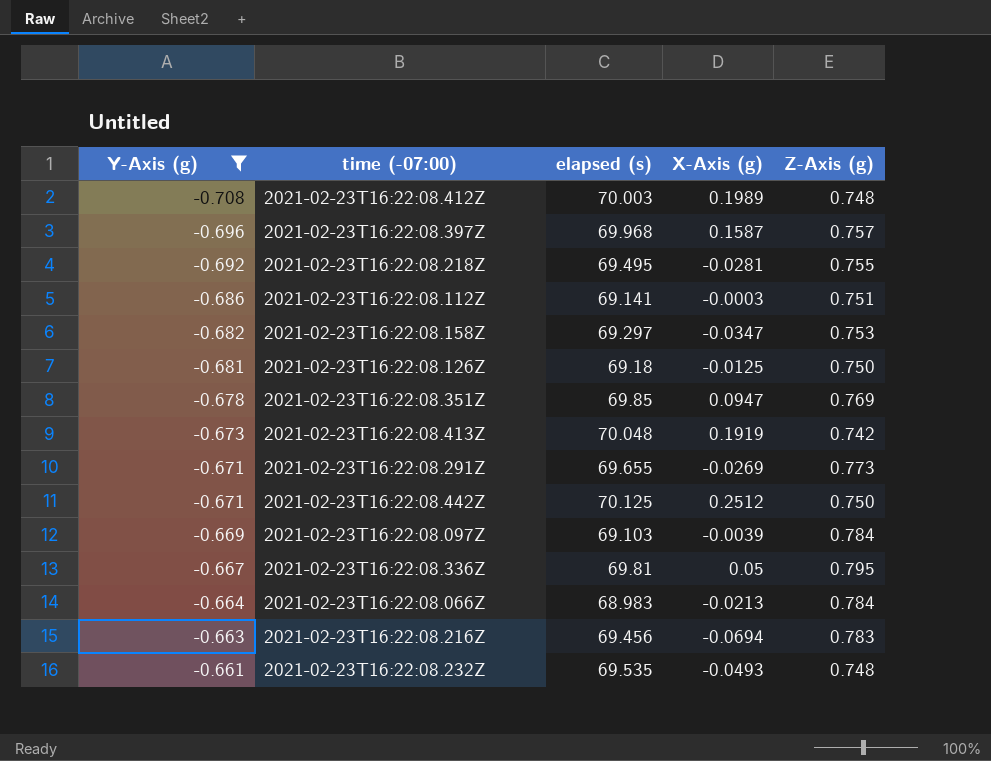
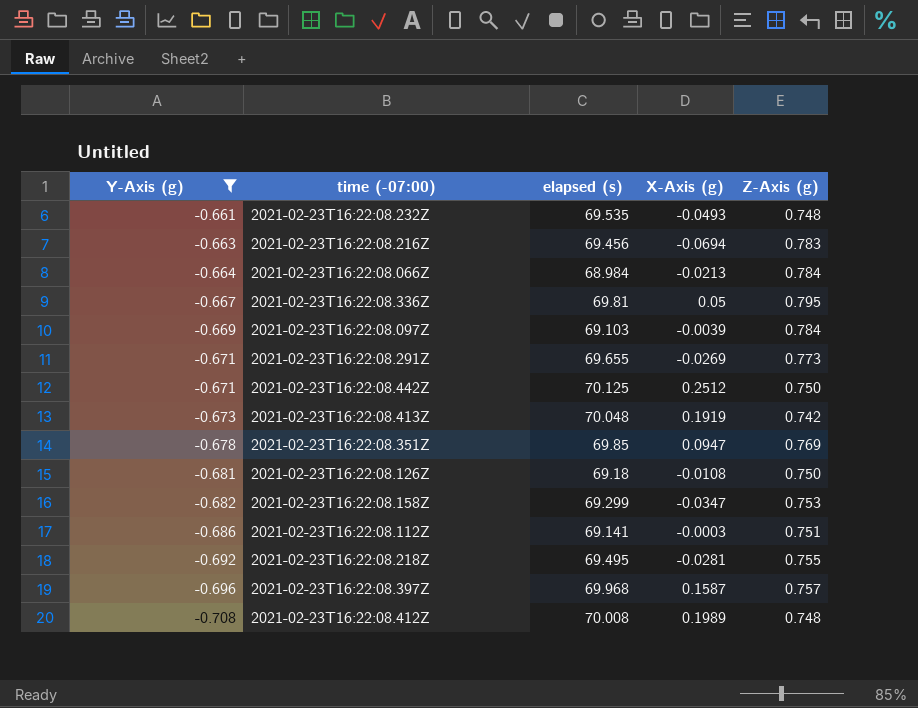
row order: Y-Axis (g) ascending -> Y-Axis (g) descending
2021-02-23T16:22:08.066Z | elapsed (s): 68.983 -> 68.984
2021-02-23T16:22:08.126Z | X-Axis (g): -0.0125 -> -0.0108
2021-02-23T16:22:08.158Z | elapsed (s): 69.297 -> 69.299
2021-02-23T16:22:08.412Z | elapsed (s): 70.003 -> 70.008

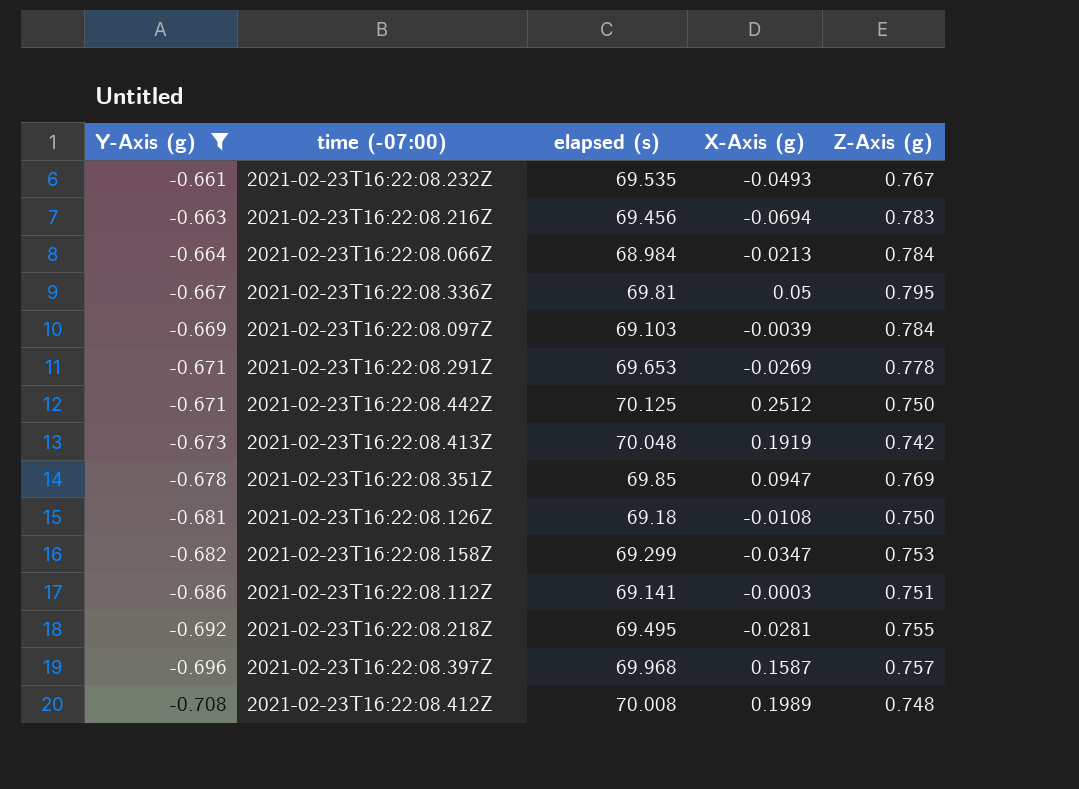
2021-02-23T16:22:08.232Z | Z-Axis (g): 0.748 -> 0.767
2021-02-23T16:22:08.291Z | elapsed (s): 69.655 -> 69.653
2021-02-23T16:22:08.291Z | Z-Axis (g): 0.773 -> 0.778

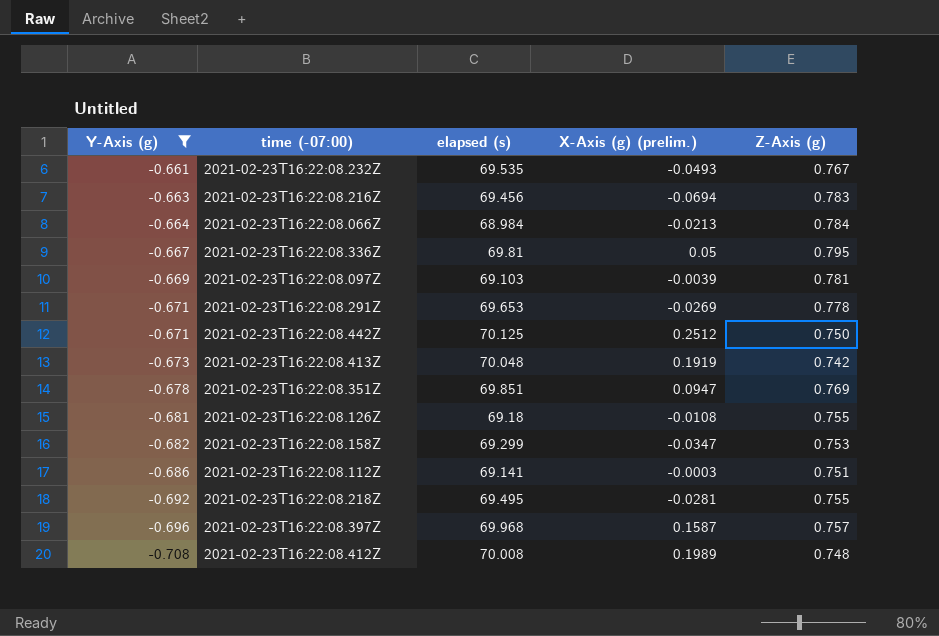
column name: X-Axis (g) -> X-Axis (g) (prelim.)
2021-02-23T16:22:08.097Z | Z-Axis (g): 0.784 -> 0.781
2021-02-23T16:22:08.351Z | elapsed (s): 69.85 -> 69.851
2021-02-23T16:22:08.126Z | Z-Axis (g): 0.750 -> 0.755

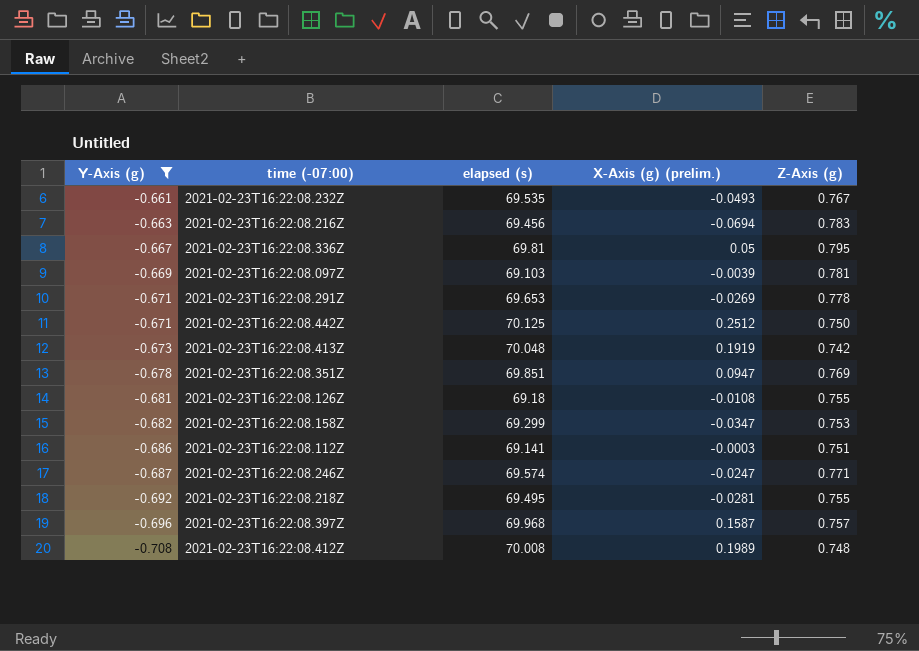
row 2021-02-23T16:22:08.066Z: -0.664 | 68.984 | -0.0213 | 0.784 -> none
row 2021-02-23T16:22:08.246Z: none -> -0.687 | 69.574 | -0.0247 | 0.771

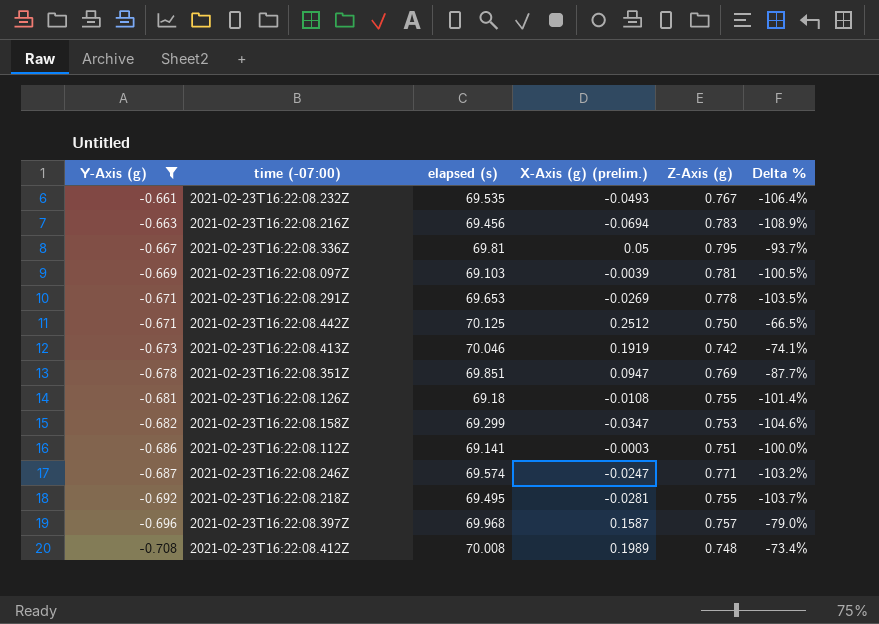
column Delta % | formula: none -> ([X-Axis (g) (prelim.)] - [Z-Axis (g)]) / [Z-Axis (g)]
2021-02-23T16:22:08.413Z | elapsed (s): 70.048 -> 70.046

